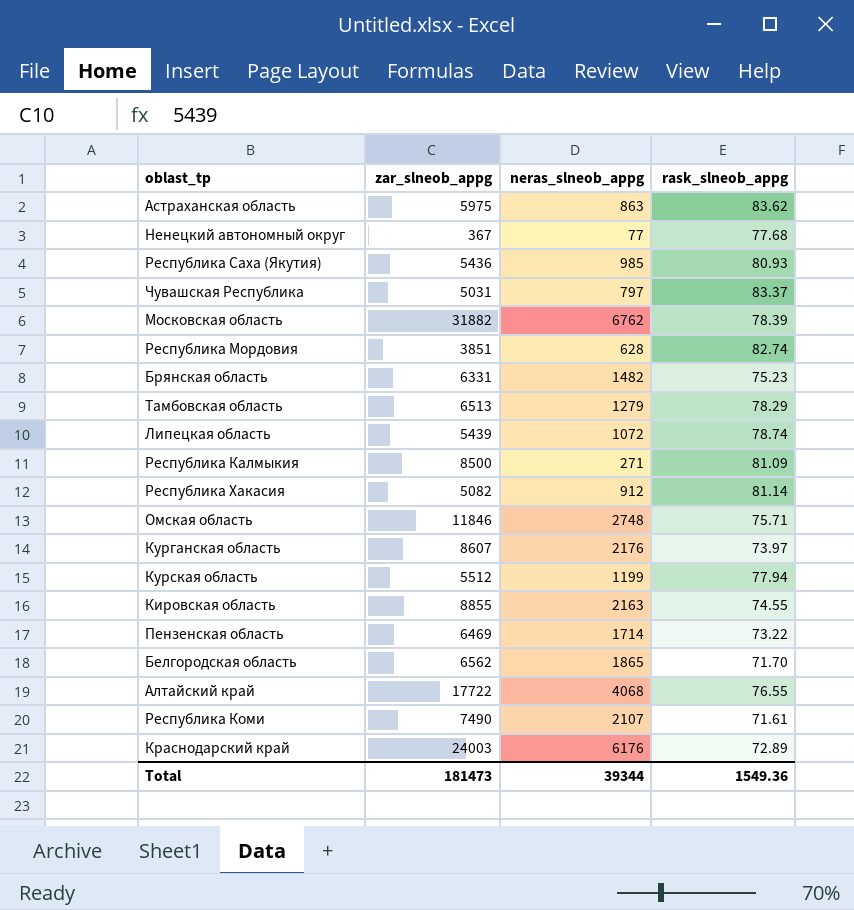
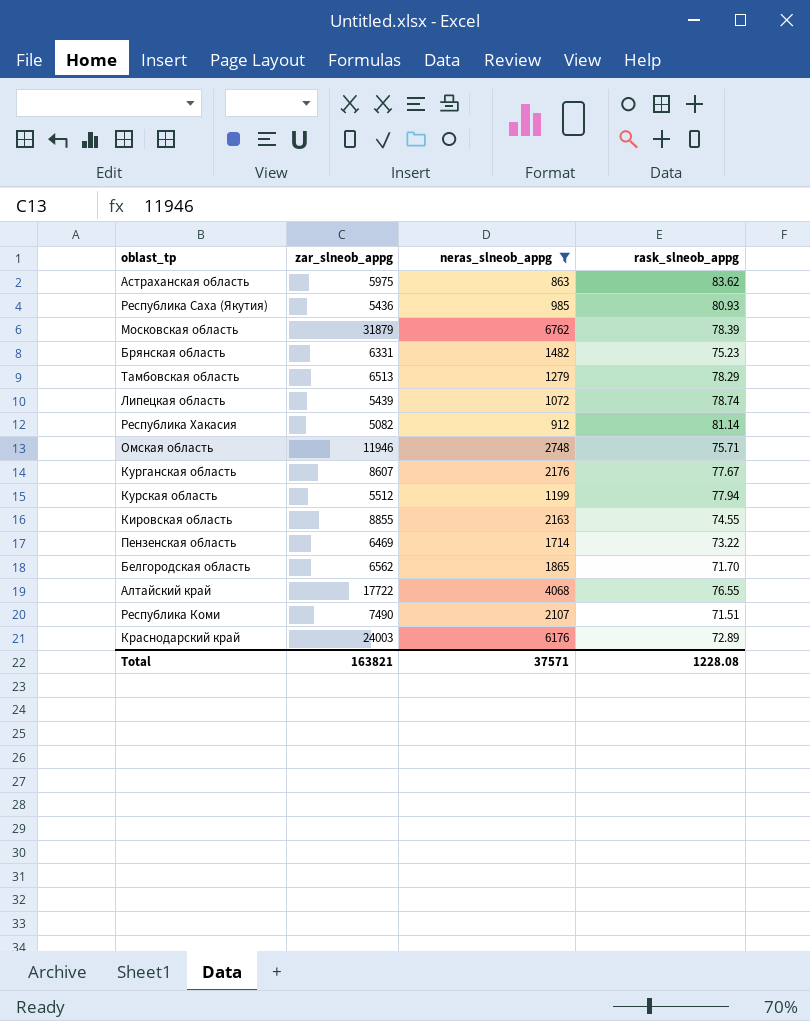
filter: none -> neras_slneob_appg >= 863
Московская область | zar_slneob_appg: 31882 -> 31879
Омская область | zar_slneob_appg: 11846 -> 11946
Курганская область | rask_slneob_appg: 73.97 -> 77.67
Республика Коми | rask_slneob_appg: 71.61 -> 71.51
Total | zar_slneob_appg: 181473 -> 163821
Total | neras_slneob_appg: 39344 -> 37571
Total | rask_slneob_appg: 1549.36 -> 1228.08

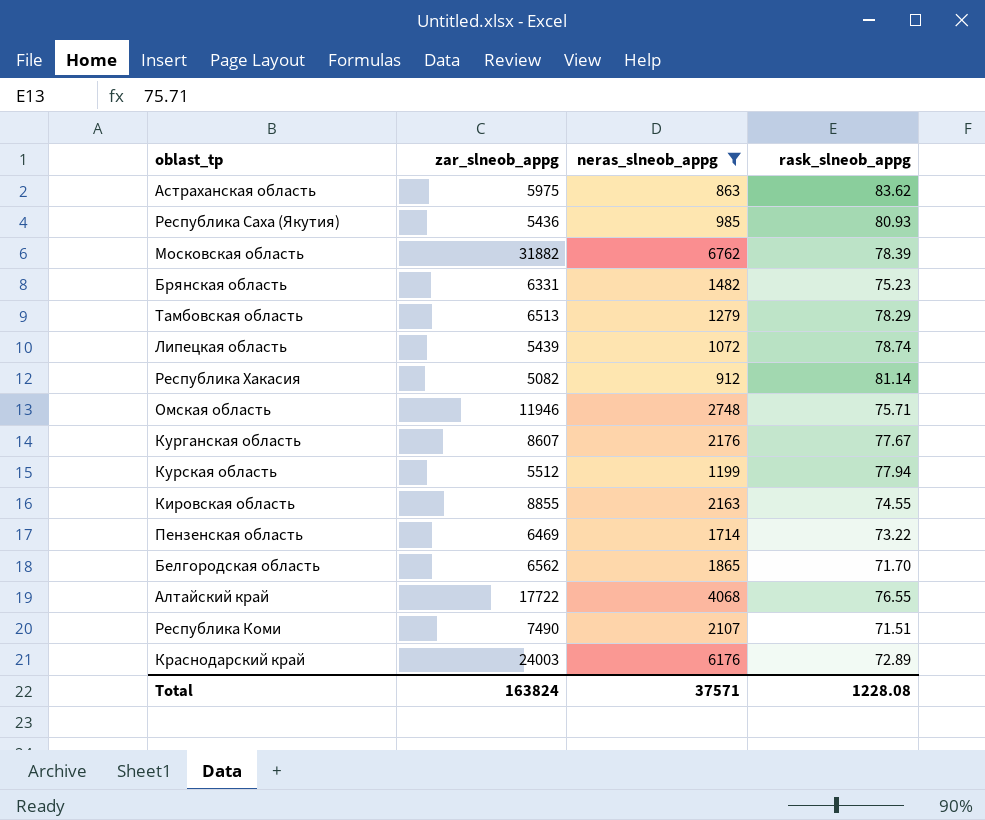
Московская область | zar_slneob_appg: 31879 -> 31882
Total | zar_slneob_appg: 163821 -> 163824

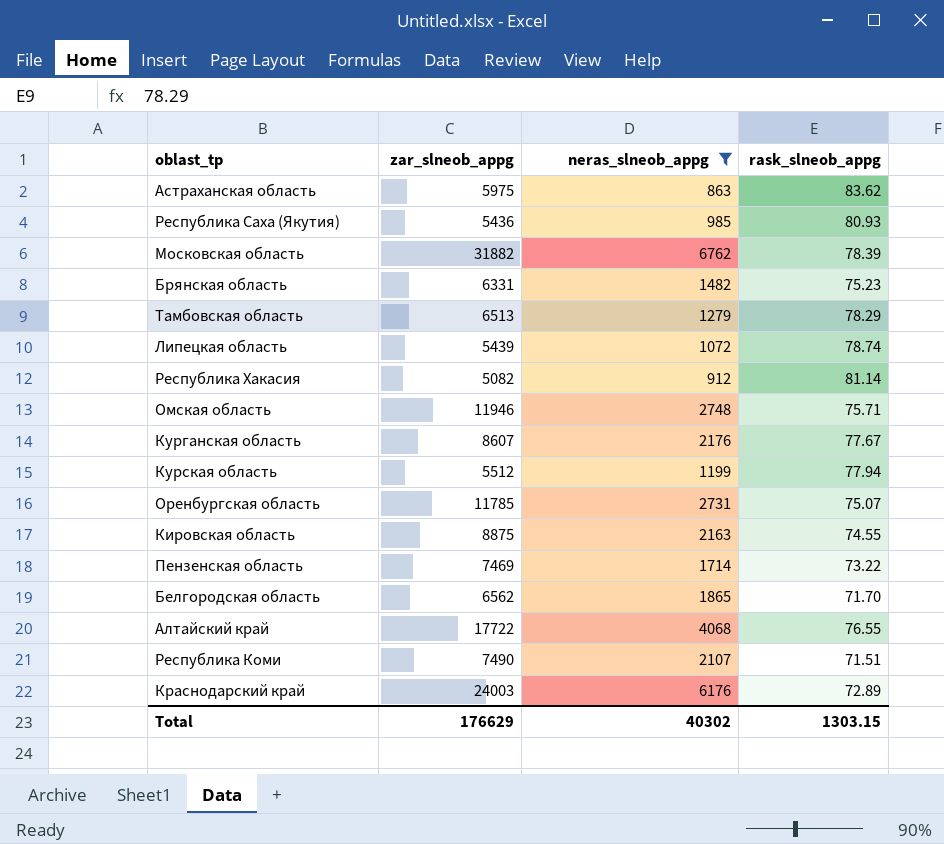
row Оренбургская область: none -> 11785 | 2731 | 75.07
Кировская область | zar_slneob_appg: 8855 -> 8875
Пензенская область | zar_slneob_appg: 6469 -> 7469
Total | zar_slneob_appg: 163824 -> 176629
Total | neras_slneob_appg: 37571 -> 40302
Total | rask_slneob_appg: 1228.08 -> 1303.15

